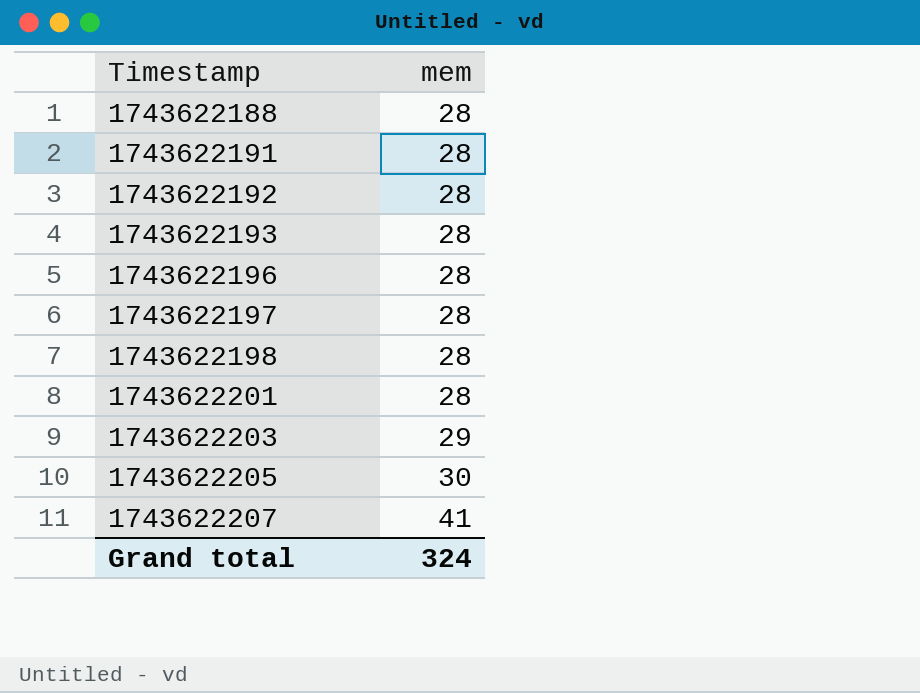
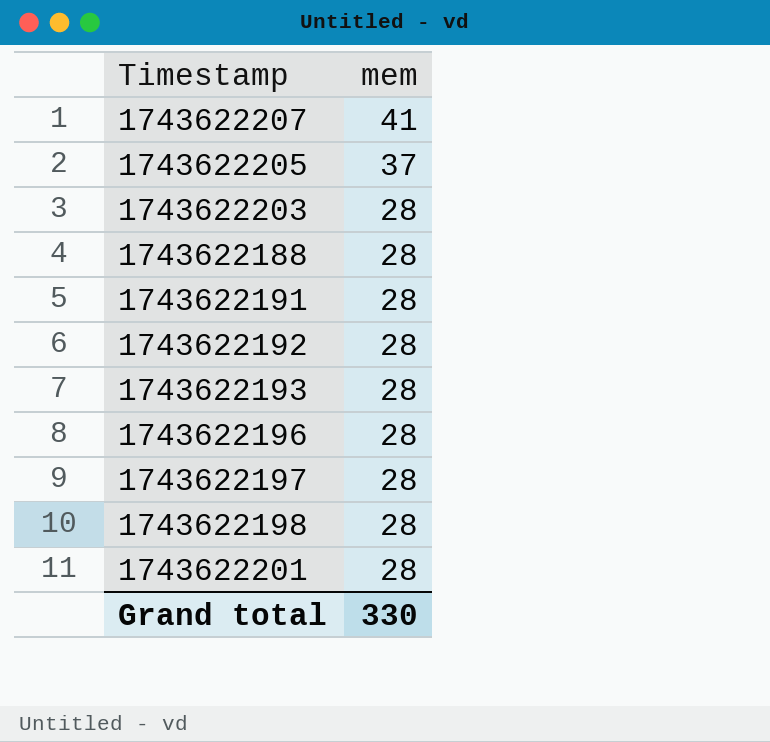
row order: Timestamp ascending -> mem descending
1743622205 | mem: 30 -> 37
1743622203 | mem: 29 -> 28
Grand total | mem: 324 -> 330

